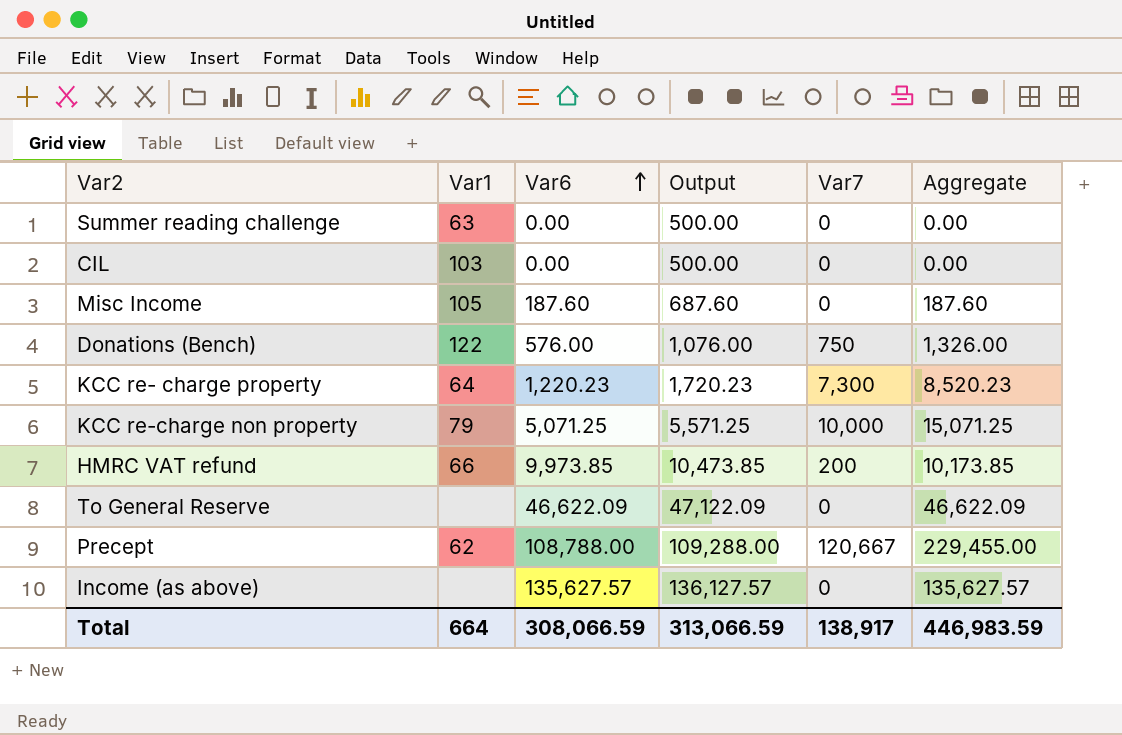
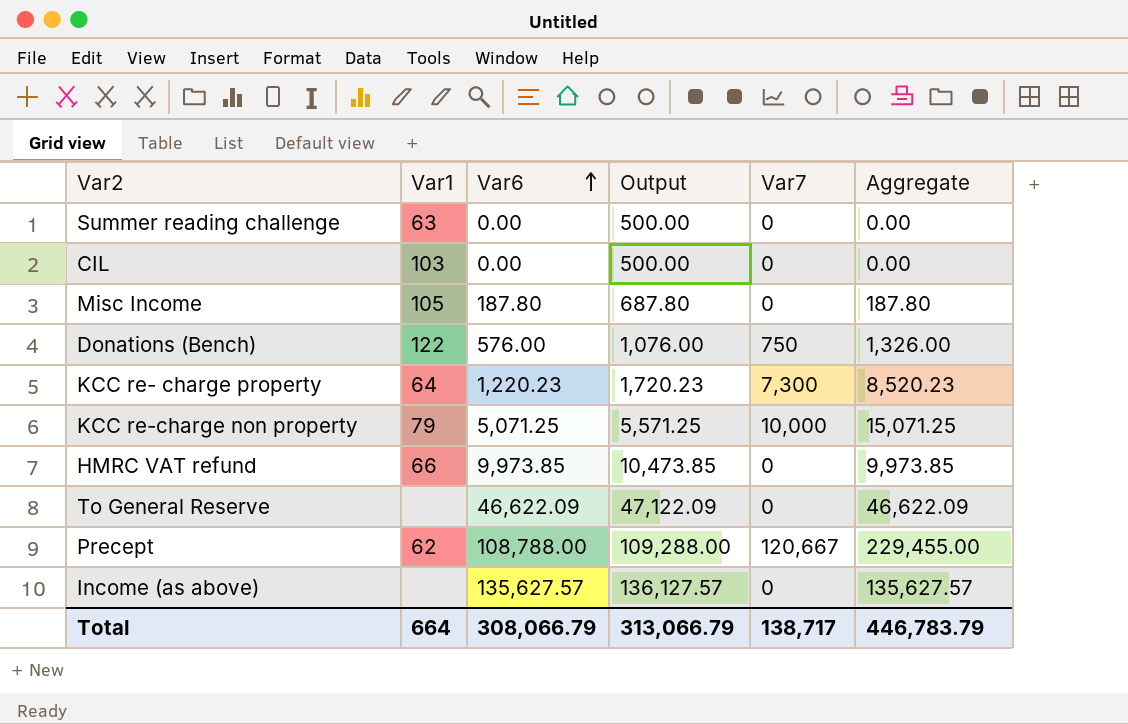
Misc Income | Var6: 187.60 -> 187.80
Misc Income | Output: 687.60 -> 687.80
Misc Income | Aggregate: 187.60 -> 187.80
HMRC VAT refund | Var7: 200 -> 0
HMRC VAT refund | Aggregate: 10,173.85 -> 9,973.85
Total | Var6: 308,066.59 -> 308,066.79
Total | Output: 313,066.59 -> 313,066.79
Total | Var7: 138,917 -> 138,717
Total | Aggregate: 446,983.59 -> 446,783.79

